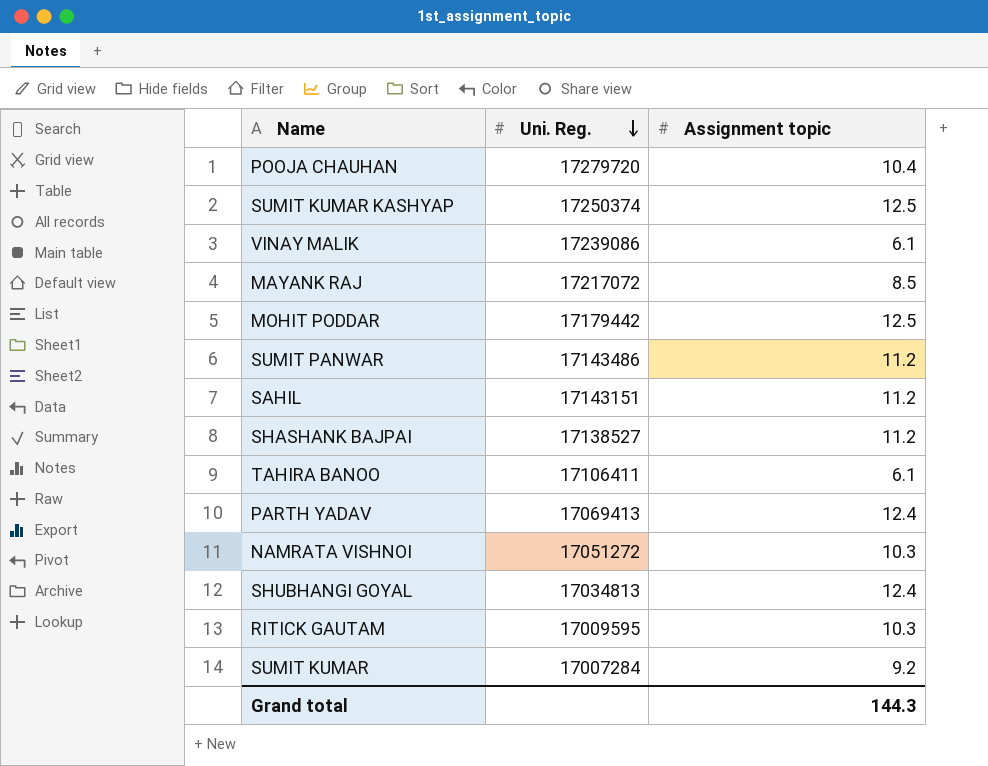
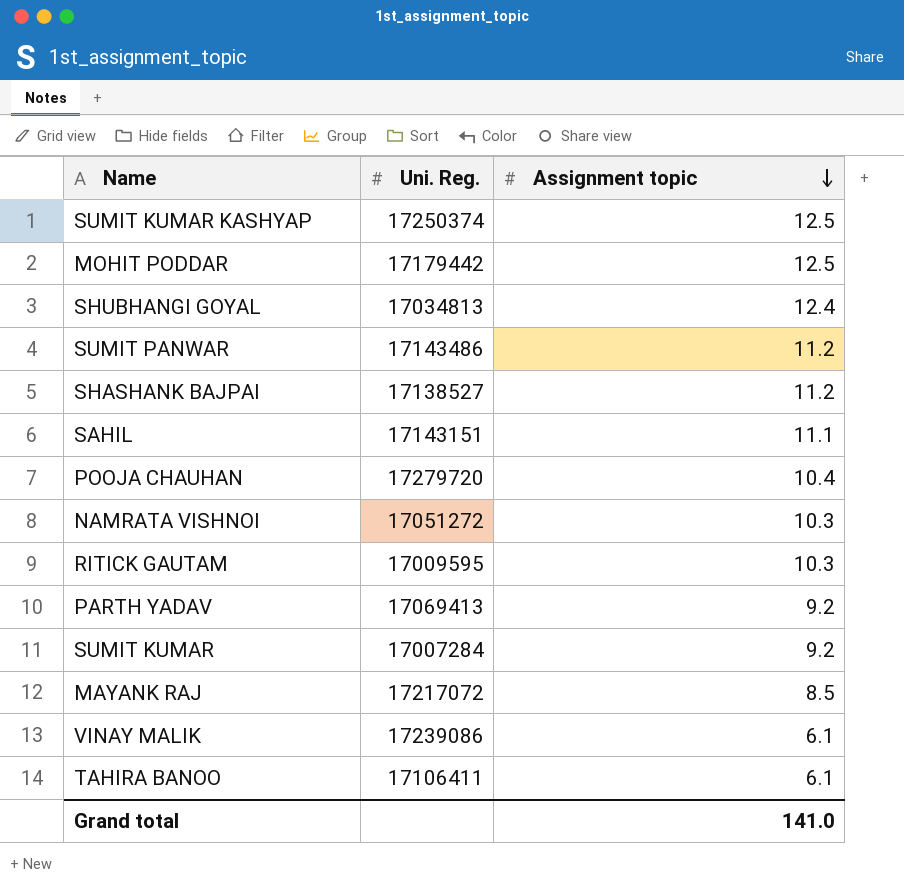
row order: Uni. Reg. descending -> Assignment topic descending
SAHIL | Assignment topic: 11.2 -> 11.1
PARTH YADAV | Assignment topic: 12.4 -> 9.2
Grand total | Assignment topic: 144.3 -> 141.0

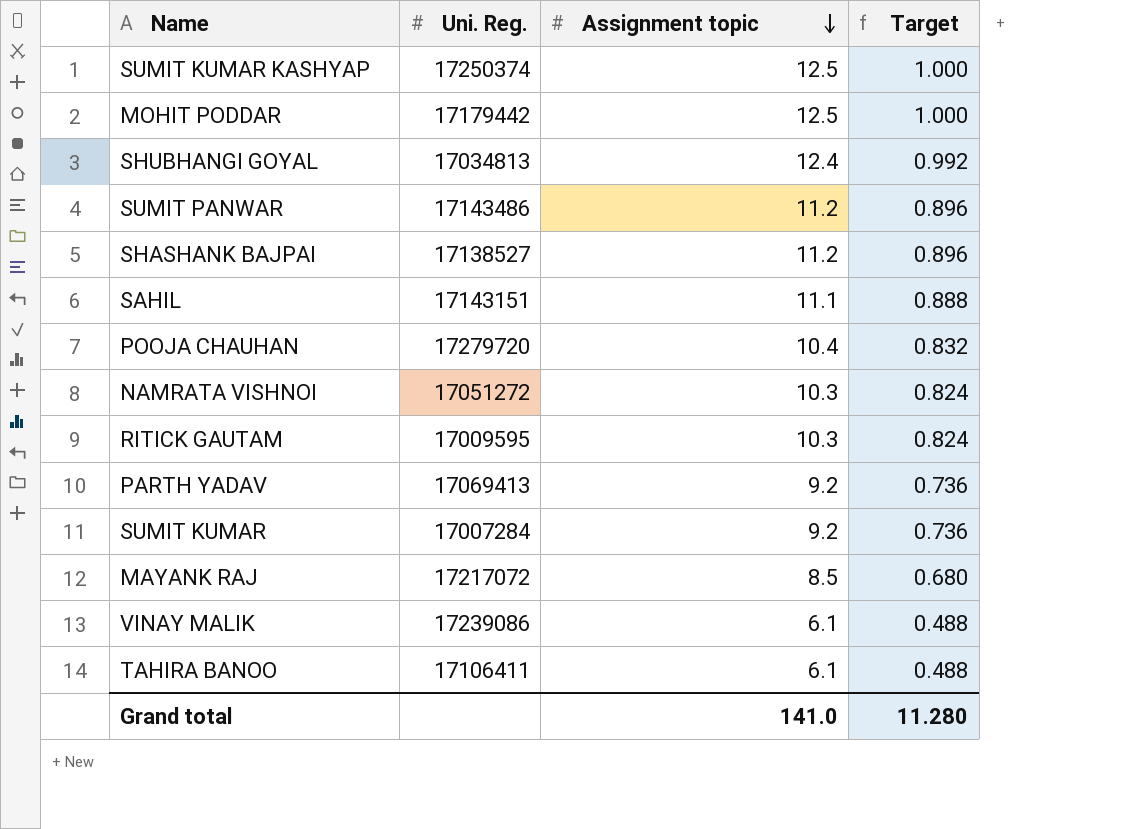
column Target | formula: none -> [Assignment topic] * 0.08

